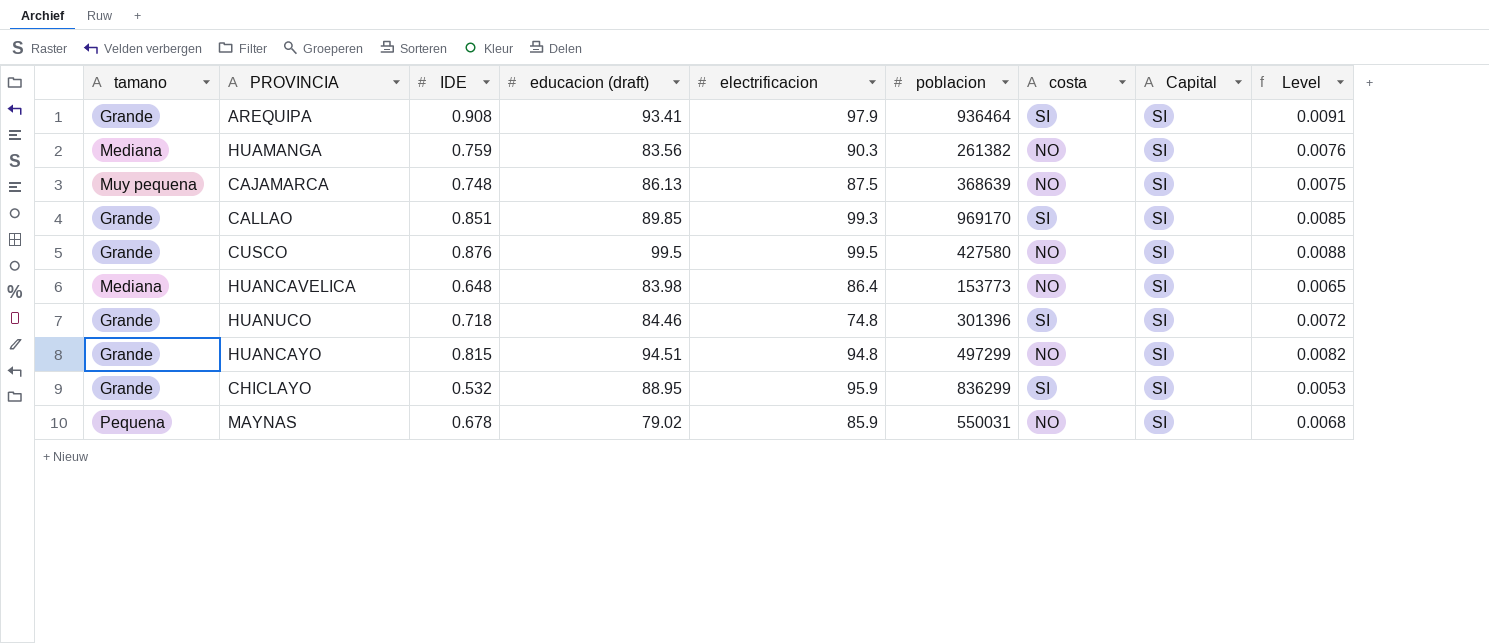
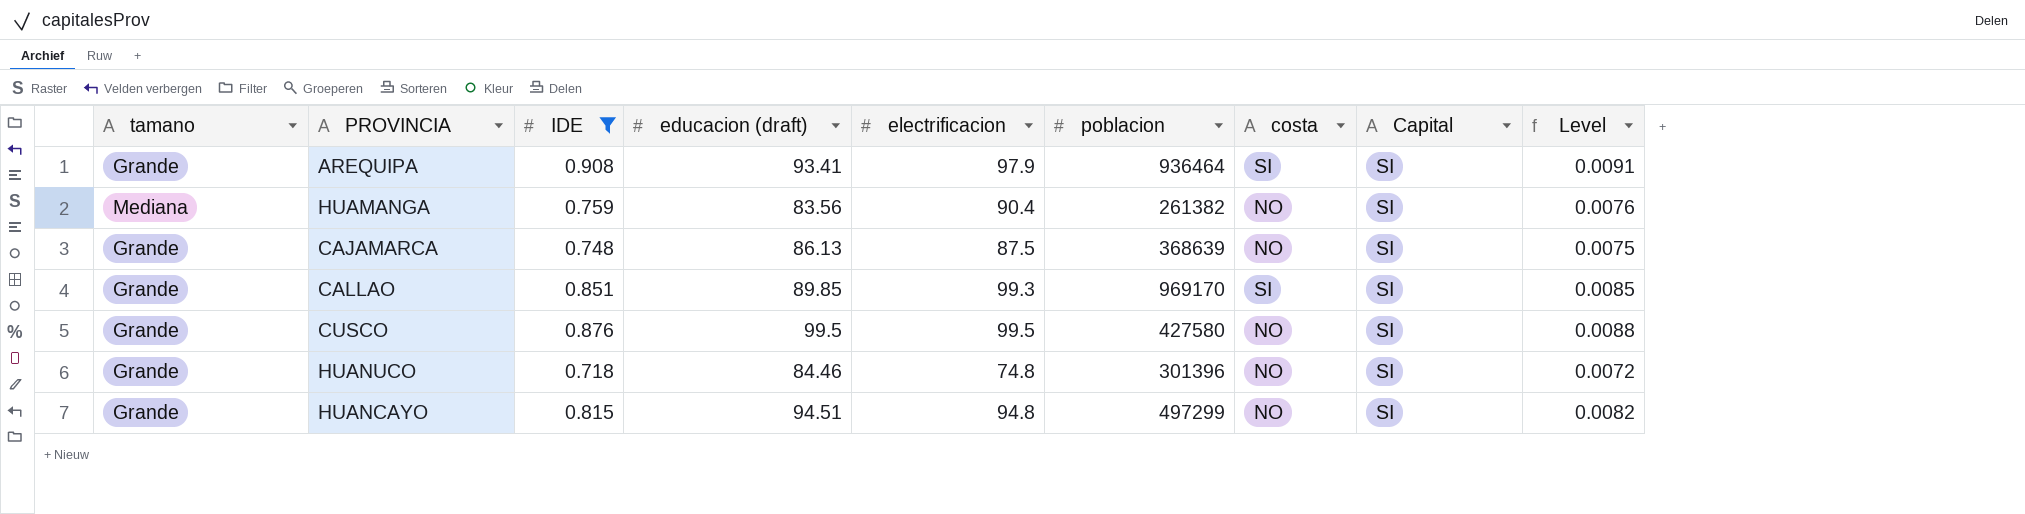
filter: none -> IDE >= 0.718
HUAMANGA | electrificacion: 90.3 -> 90.4
CAJAMARCA | tamano: Muy pequena -> Grande
HUANUCO | costa: SI -> NO

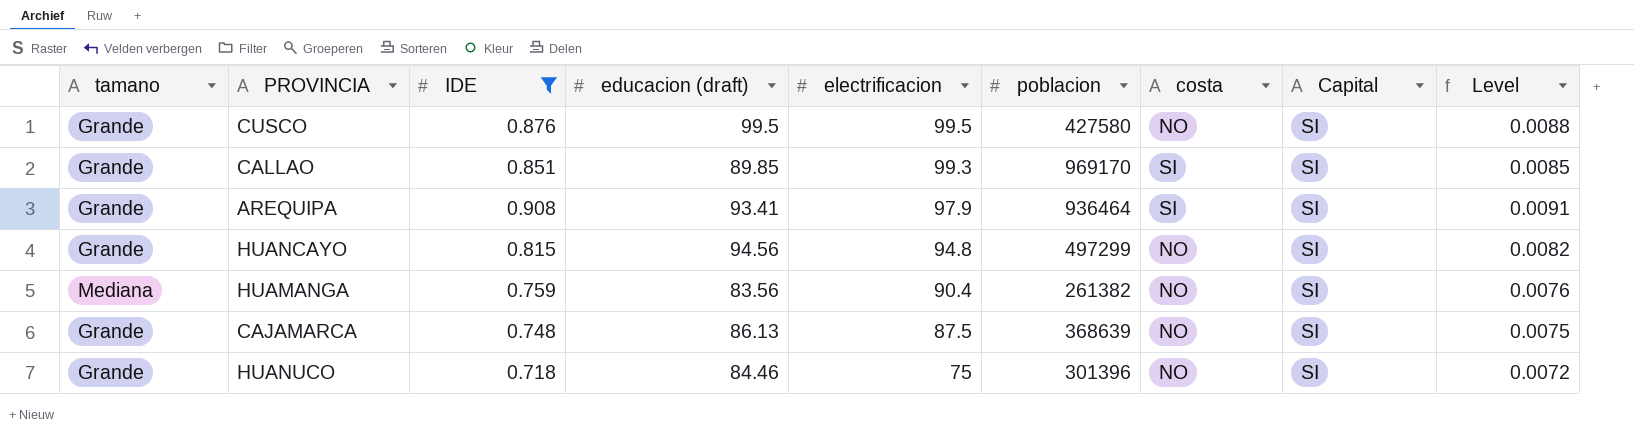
row order: none -> electrificacion descending
HUANCAYO | educacion (draft): 94.51 -> 94.56
HUANUCO | electrificacion: 74.8 -> 75

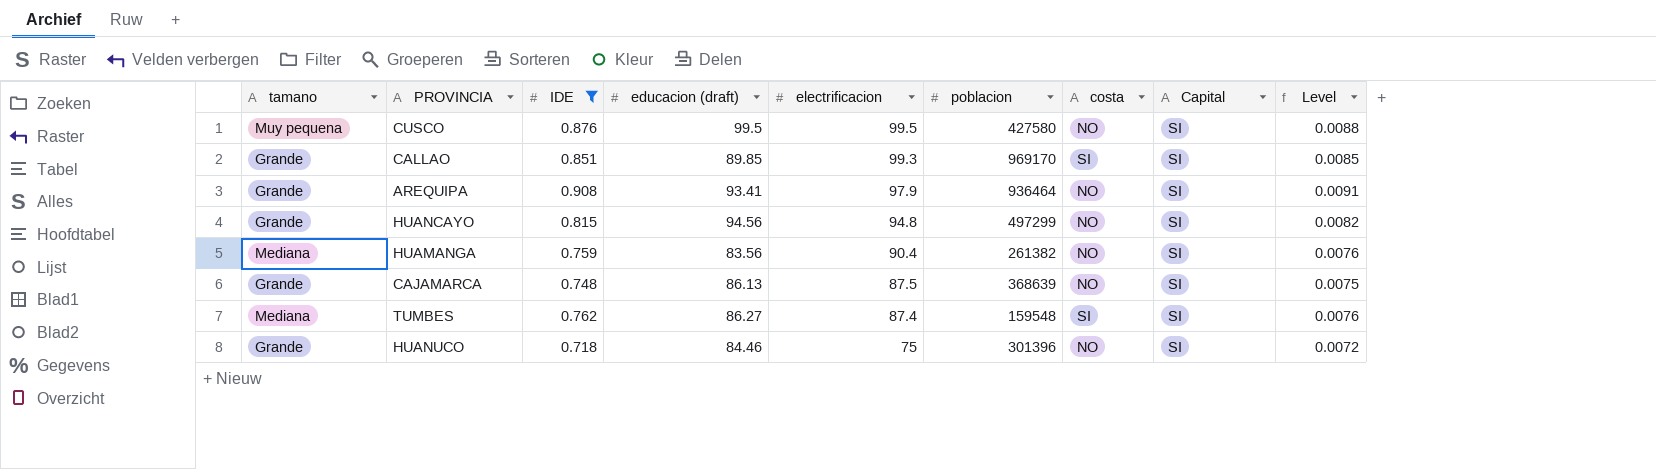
CUSCO | tamano: Grande -> Muy pequena
AREQUIPA | costa: SI -> NO
row TUMBES: none -> Mediana | 0.762 | 86.27 | 87.4 | 159548 | SI | SI | 0.0076

